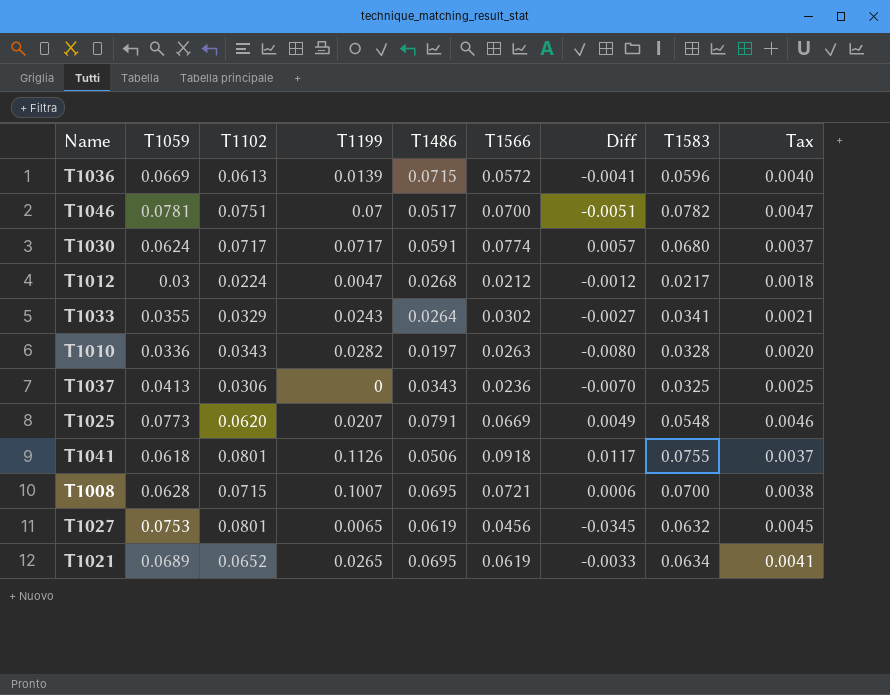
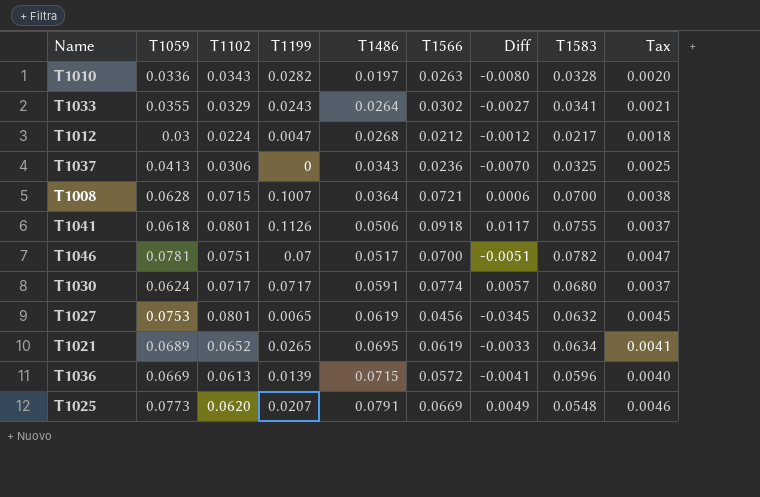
row order: none -> T1486 ascending
T1008 | T1486: 0.0695 -> 0.0364

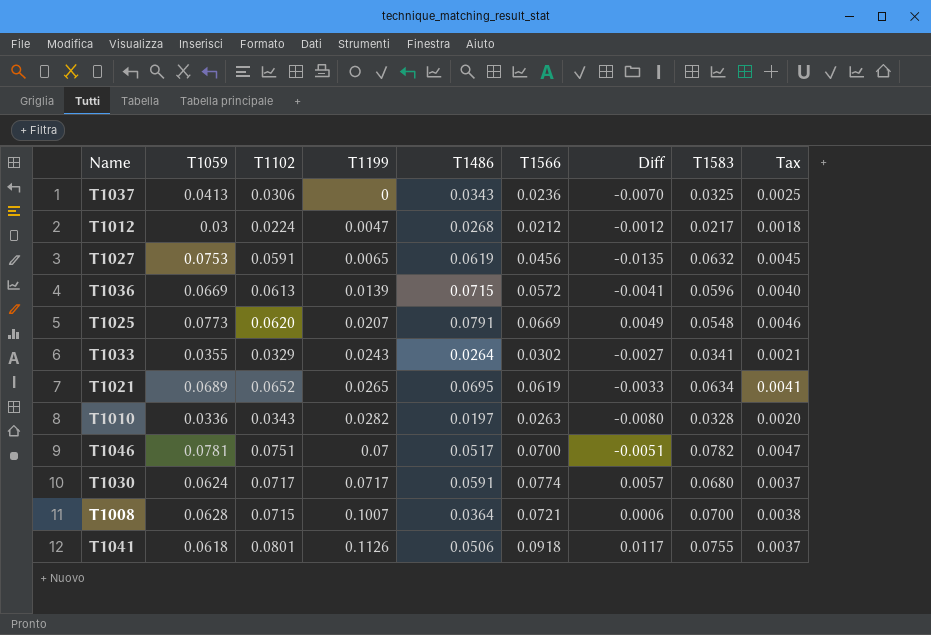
row order: T1486 ascending -> T1199 ascending
T1027 | T1102: 0.0801 -> 0.0591
T1027 | Diff: -0.0345 -> -0.0135

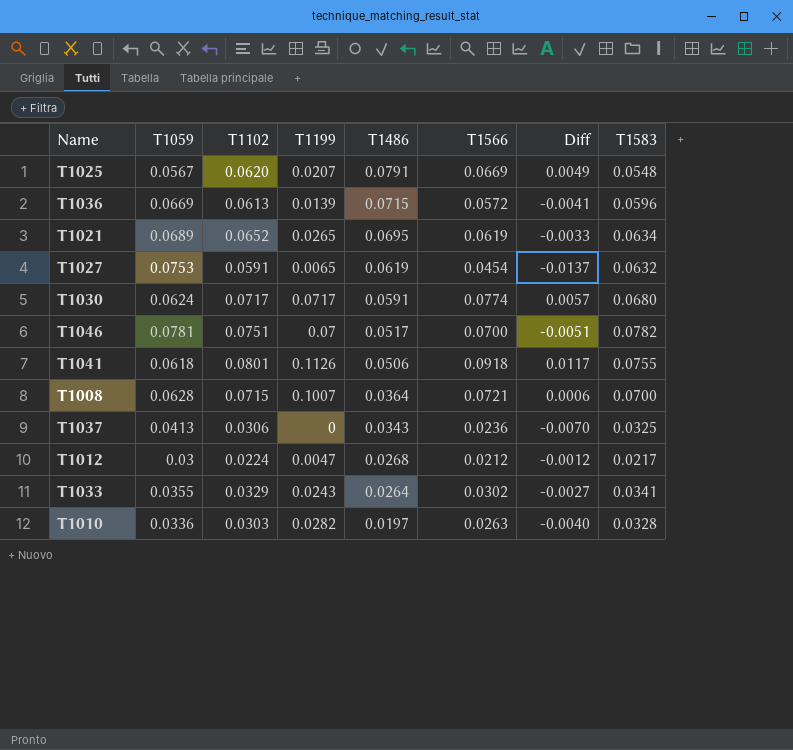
row order: T1199 ascending -> T1486 descending
column Tax | formula: [T1059] * 0.06 -> none
T1025 | T1059: 0.0773 -> 0.0567
T1027 | T1566: 0.0456 -> 0.0454
T1027 | Diff: -0.0135 -> -0.0137
T1010 | T1102: 0.0343 -> 0.0303
T1010 | Diff: -0.0080 -> -0.0040

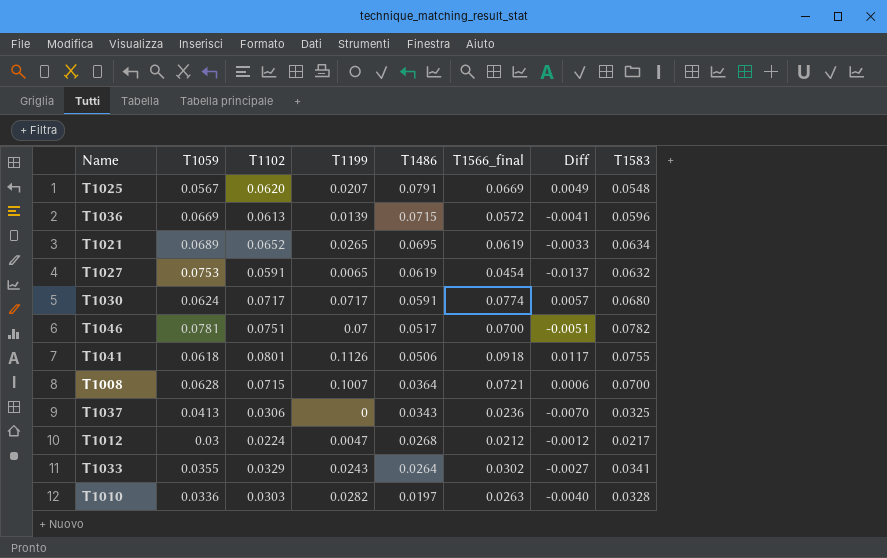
column name: T1566 -> T1566_final

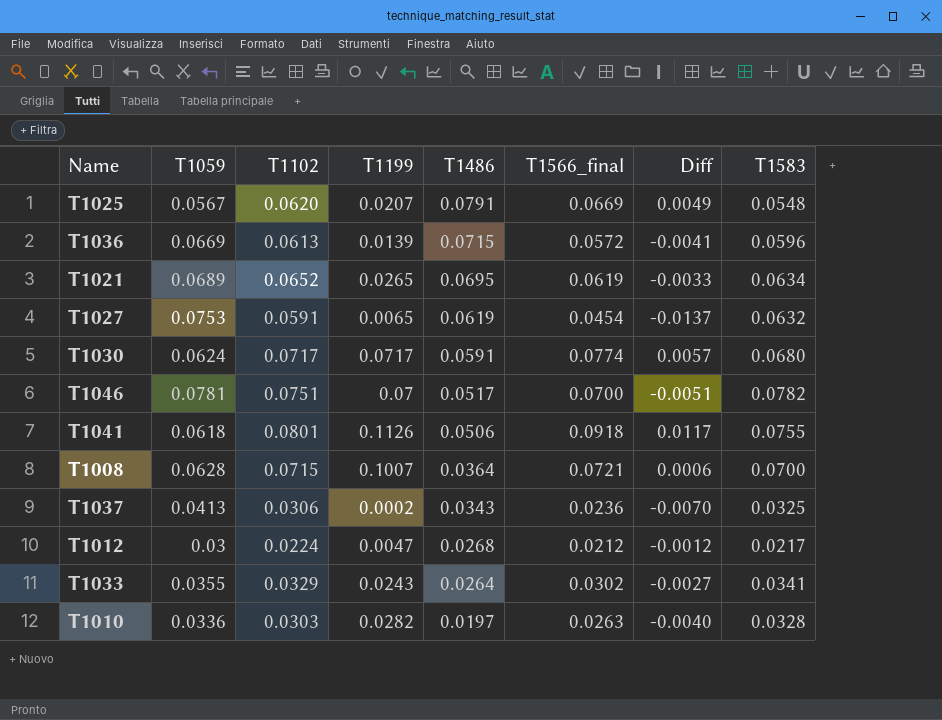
T1037 | T1199: 0 -> 0.0002

